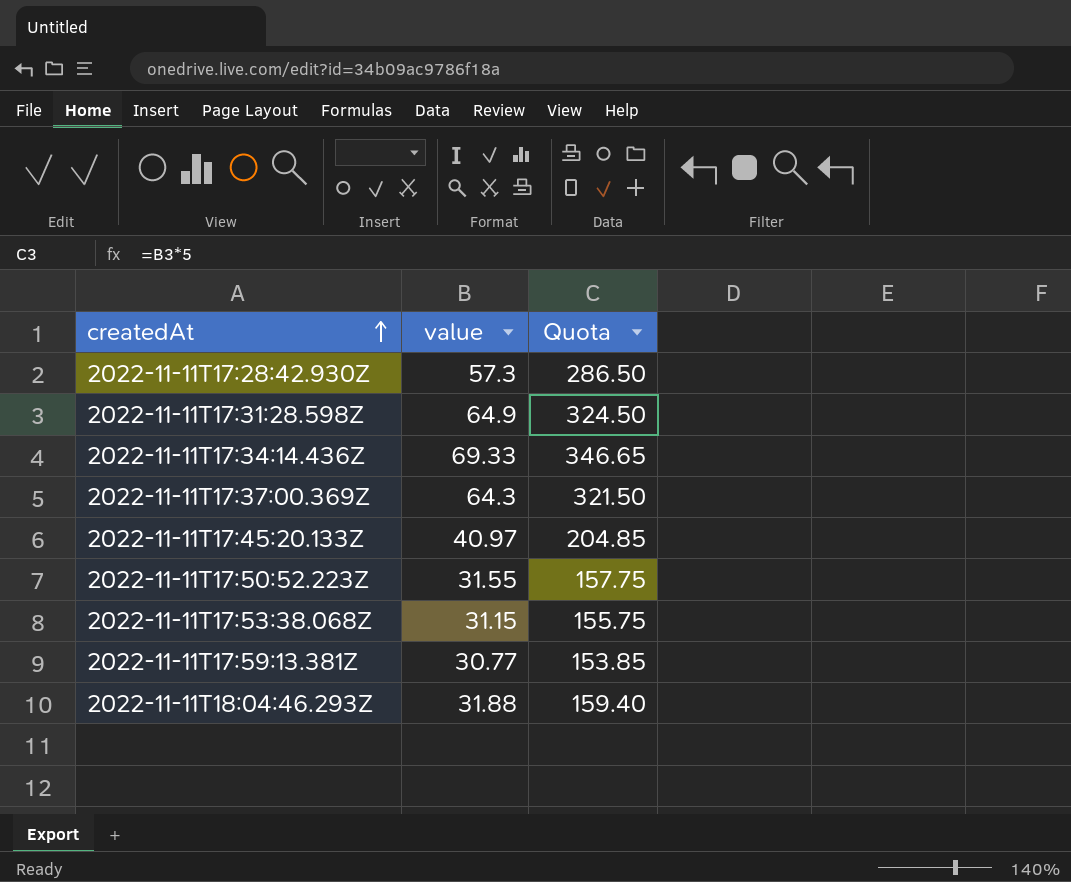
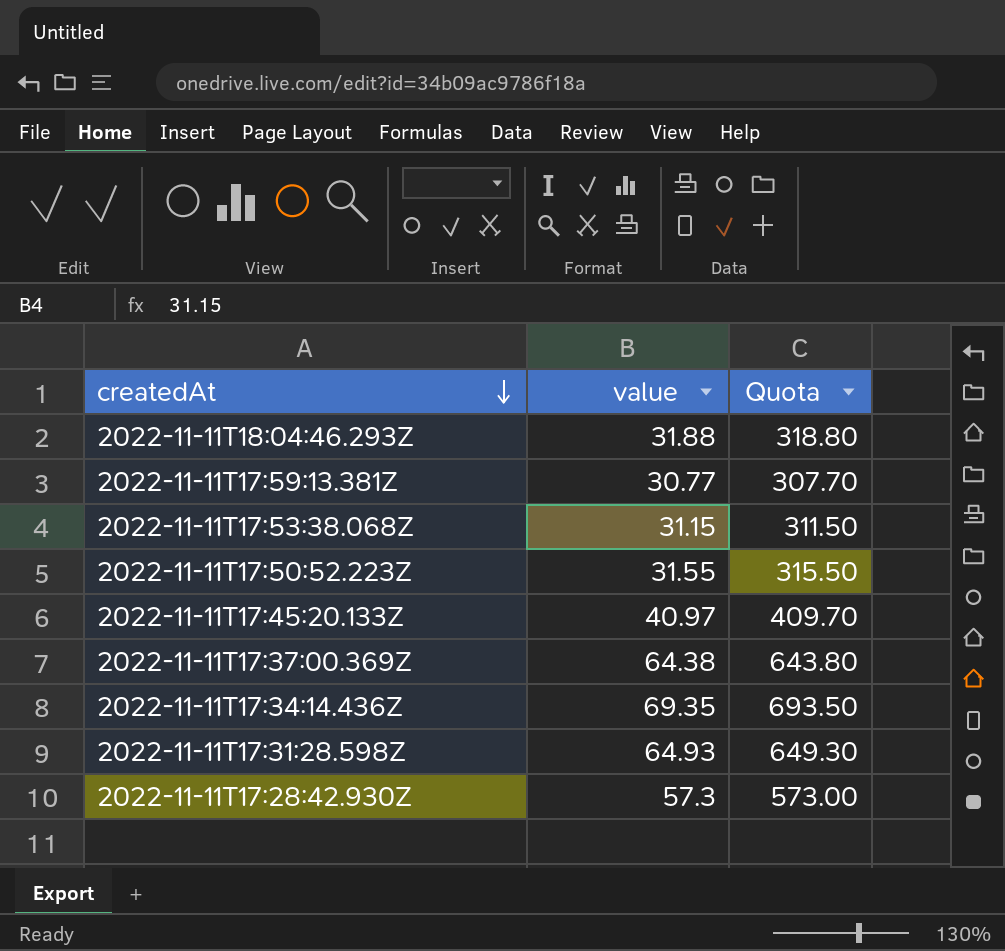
row order: createdAt ascending -> createdAt descending
column Quota | formula: [value] * 5 -> [value] * 10
2022-11-11T17:37:00.369Z | value: 64.3 -> 64.38
2022-11-11T17:34:14.436Z | value: 69.33 -> 69.35
2022-11-11T17:31:28.598Z | value: 64.9 -> 64.93

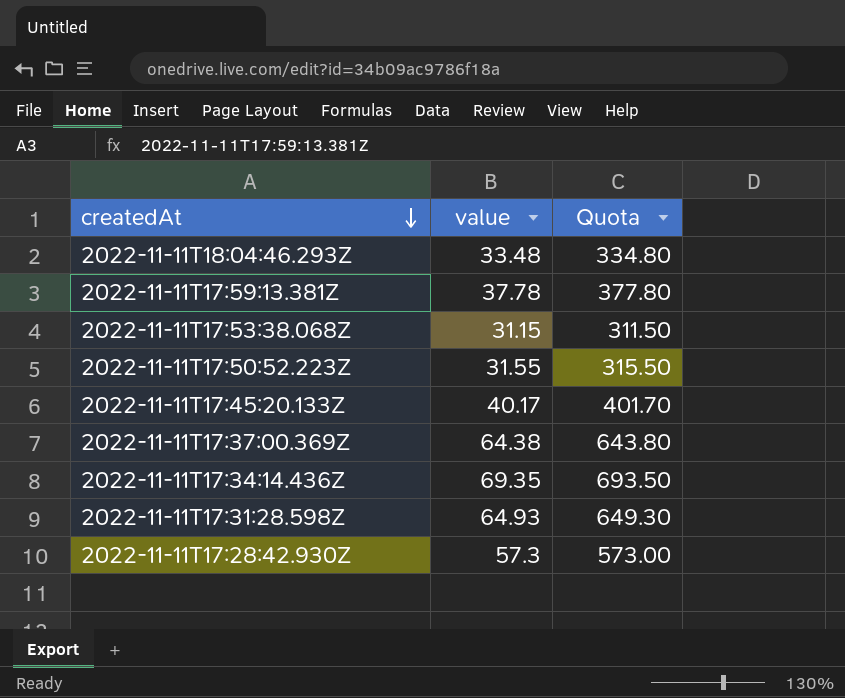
2022-11-11T18:04:46.293Z | value: 31.88 -> 33.48
2022-11-11T18:04:46.293Z | Quota: 318.80 -> 334.80
2022-11-11T17:59:13.381Z | value: 30.77 -> 37.78
2022-11-11T17:59:13.381Z | Quota: 307.70 -> 377.80
2022-11-11T17:45:20.133Z | value: 40.97 -> 40.17
2022-11-11T17:45:20.133Z | Quota: 409.70 -> 401.70

